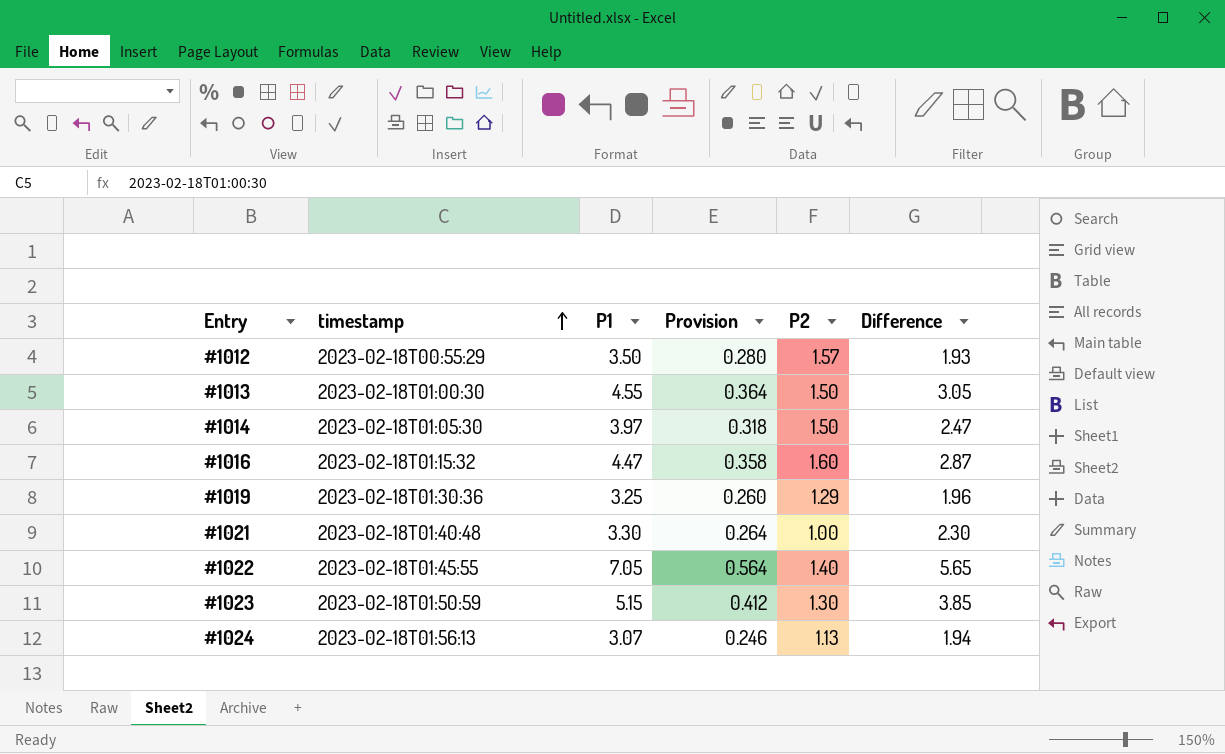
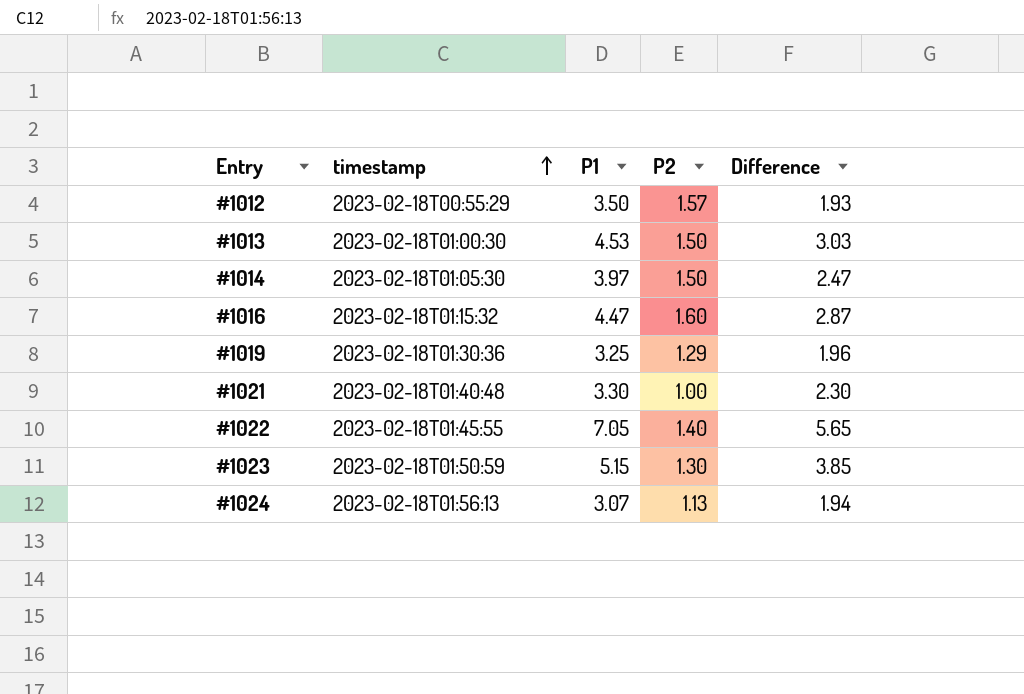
column Provision | formula: [P1] * 0.08 -> none
#1013 | P1: 4.55 -> 4.53
#1013 | Difference: 3.05 -> 3.03

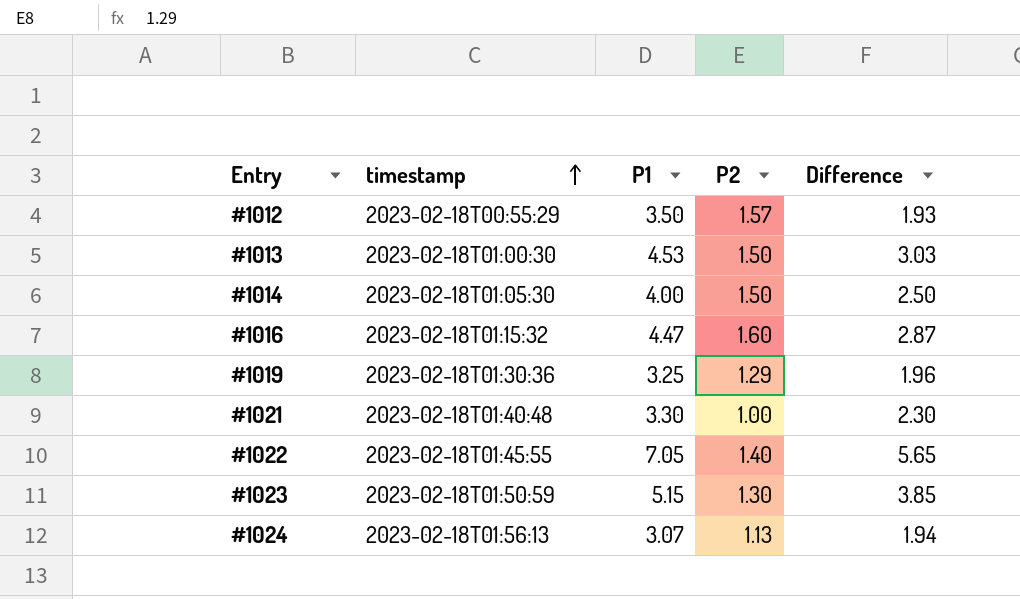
#1014 | P1: 3.97 -> 4.00
#1014 | Difference: 2.47 -> 2.50

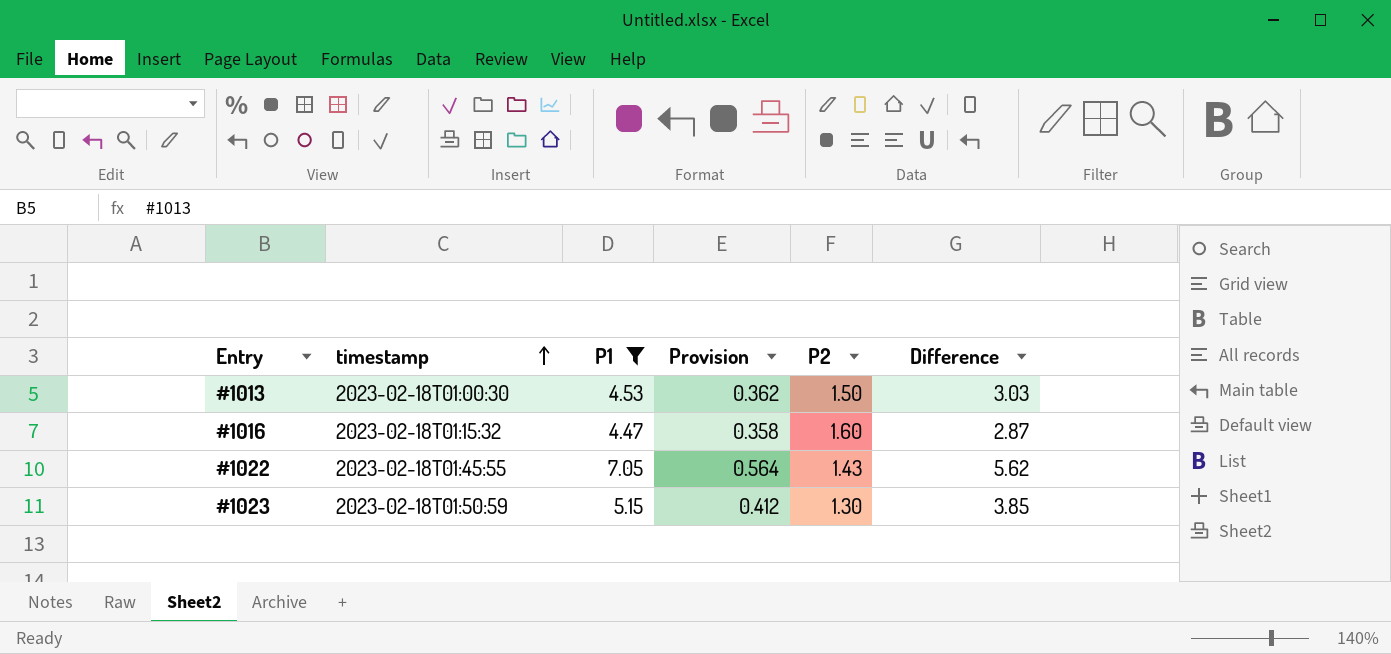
filter: none -> P1 >= 4.47
column Provision | formula: none -> [P1] * 0.08
#1022 | P2: 1.40 -> 1.43
#1022 | Difference: 5.65 -> 5.62

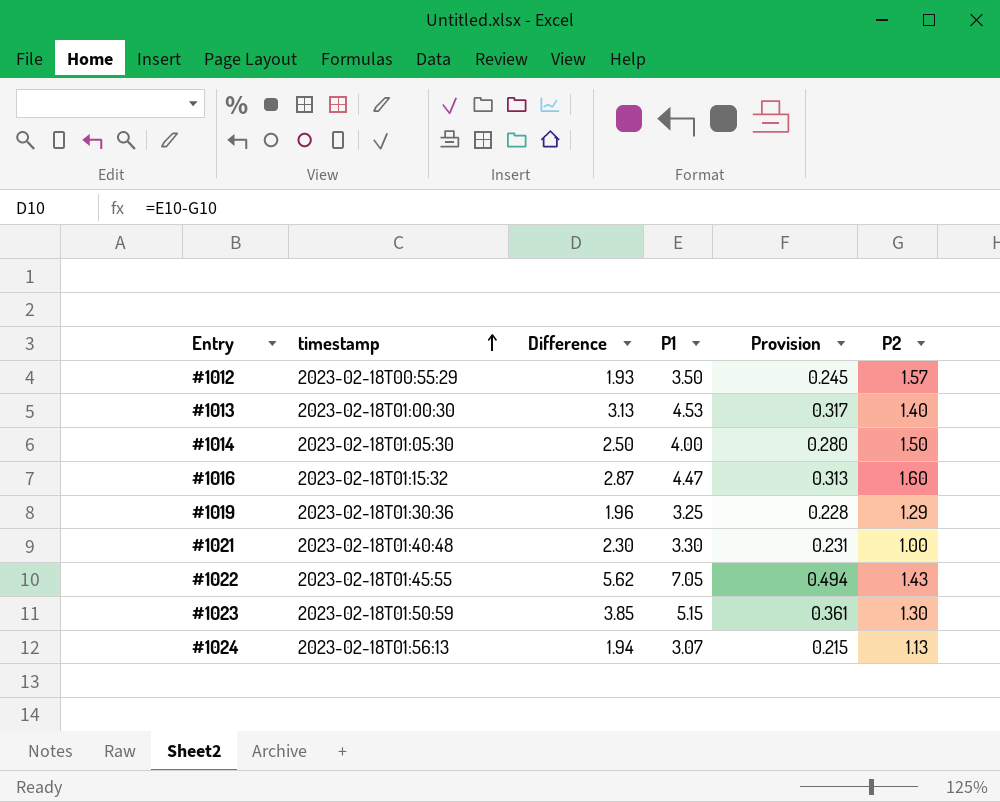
filter: P1 >= 4.47 -> none
column Difference | position: 6 -> 3
column Provision | formula: [P1] * 0.08 -> [P1] * 0.07
#1013 | Difference: 3.03 -> 3.13
#1013 | P2: 1.50 -> 1.40

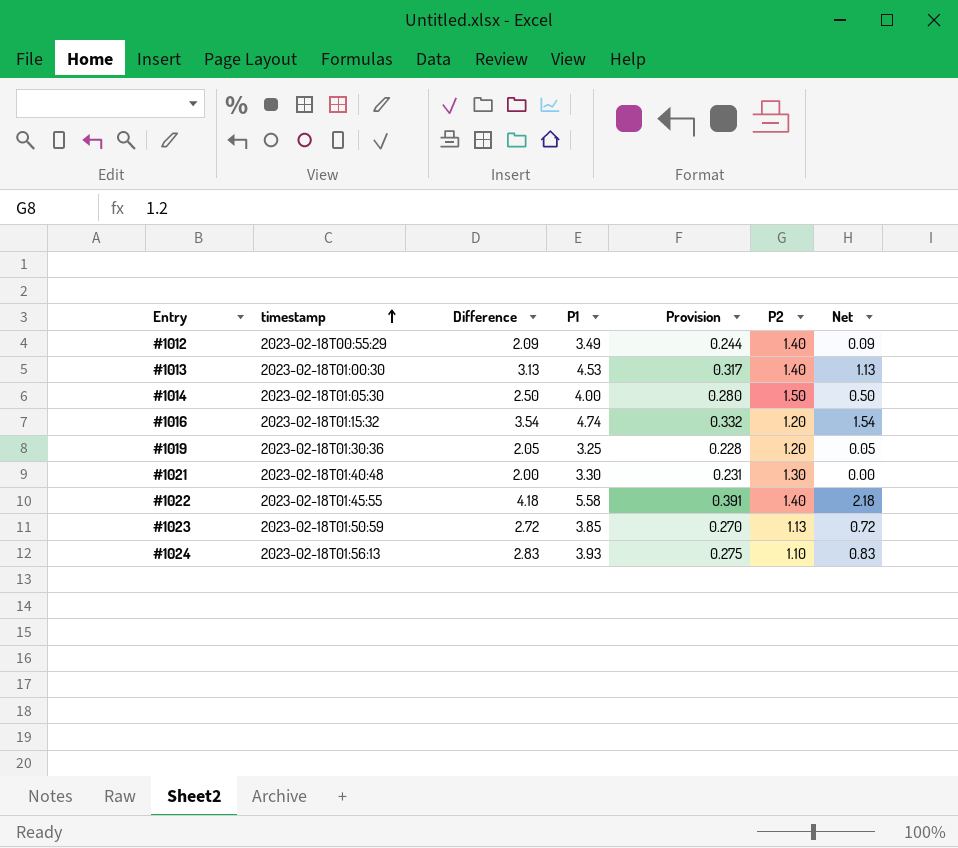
column Net | formula: none -> [Difference] - 2
#1012 | Difference: 1.93 -> 2.09
#1012 | P1: 3.50 -> 3.49
#1012 | Provision: 0.245 -> 0.244
#1012 | P2: 1.57 -> 1.40
#1016 | Difference: 2.87 -> 3.54
#1016 | P1: 4.47 -> 4.74
#1016 | Provision: 0.313 -> 0.332
#1016 | P2: 1.60 -> 1.20
#1019 | Difference: 1.96 -> 2.05
#1019 | P2: 1.29 -> 1.20
#1021 | Difference: 2.30 -> 2.00
#1021 | P2: 1.00 -> 1.30
#1022 | Difference: 5.62 -> 4.18
#1022 | P1: 7.05 -> 5.58
#1022 | Provision: 0.494 -> 0.391
#1022 | P2: 1.43 -> 1.40
#1023 | Difference: 3.85 -> 2.72
#1023 | P1: 5.15 -> 3.85
#1023 | Provision: 0.361 -> 0.270
#1023 | P2: 1.30 -> 1.13
#1024 | Difference: 1.94 -> 2.83
#1024 | P1: 3.07 -> 3.93
#1024 | Provision: 0.215 -> 0.275
#1024 | P2: 1.13 -> 1.10

